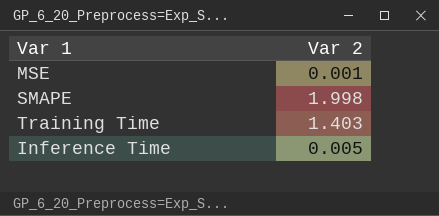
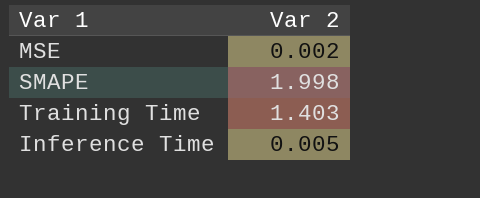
MSE | Var 2: 0.001 -> 0.002

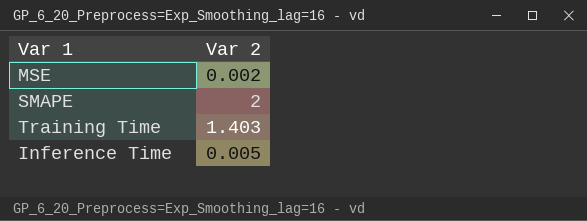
SMAPE | Var 2: 1.998 -> 2

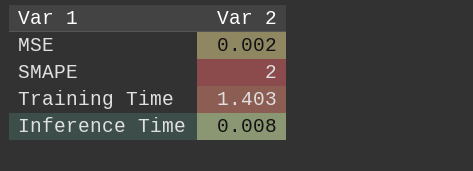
Inference Time | Var 2: 0.005 -> 0.008

